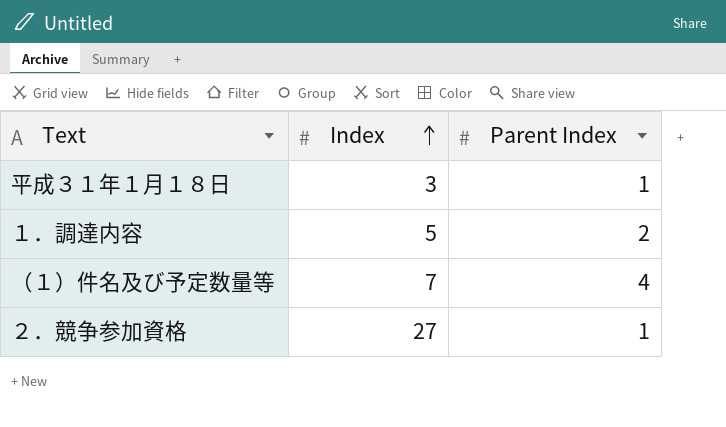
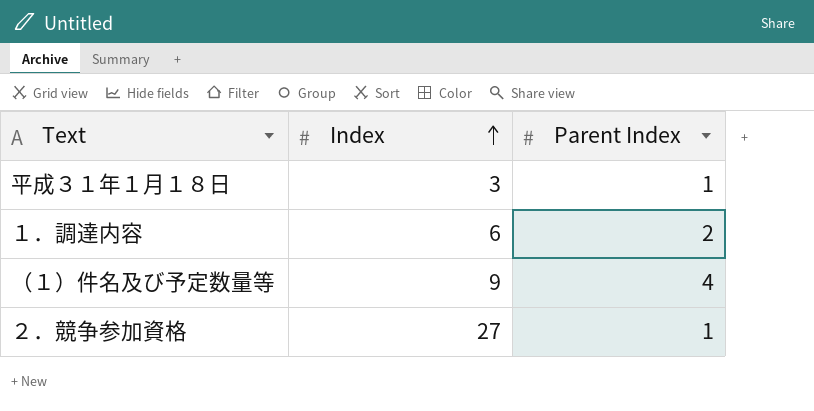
１．調達内容 | Index: 5 -> 6
（１）件名及び予定数量等 | Index: 7 -> 9

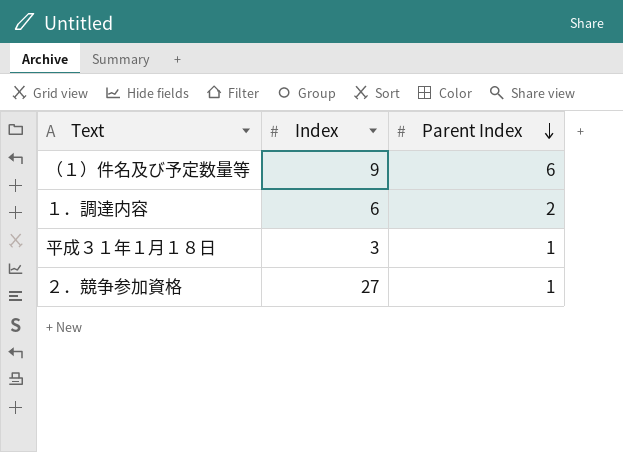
row order: Index ascending -> Parent Index descending
（１）件名及び予定数量等 | Parent Index: 4 -> 6

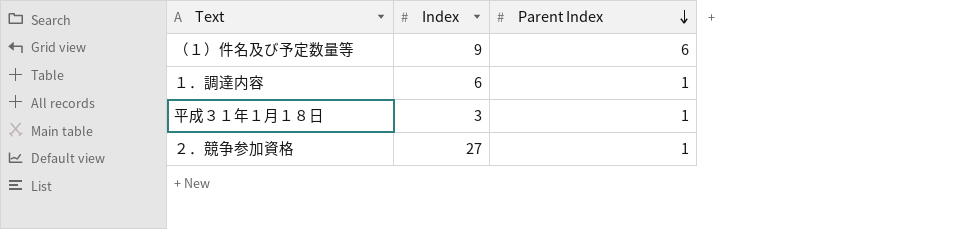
１．調達内容 | Parent Index: 2 -> 1

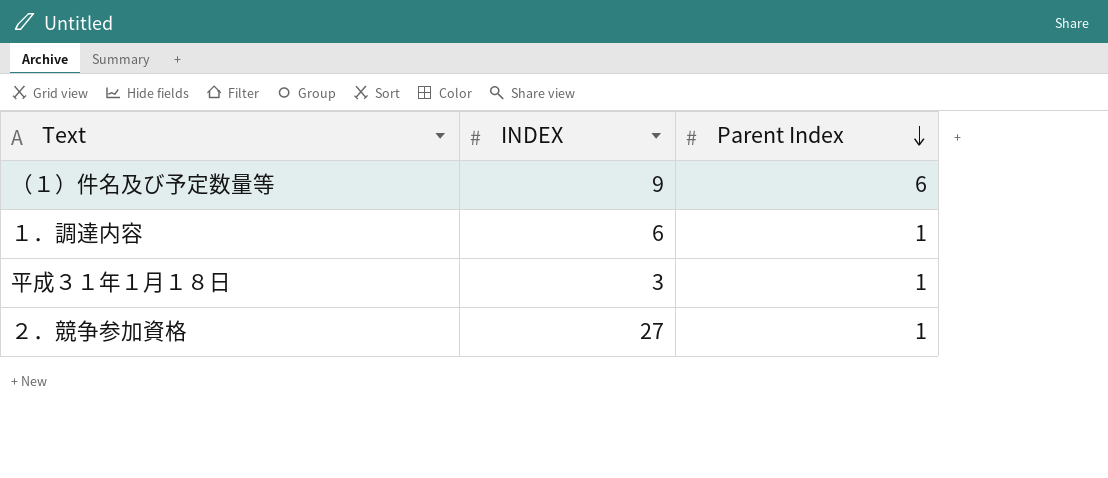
column name: Index -> INDEX

